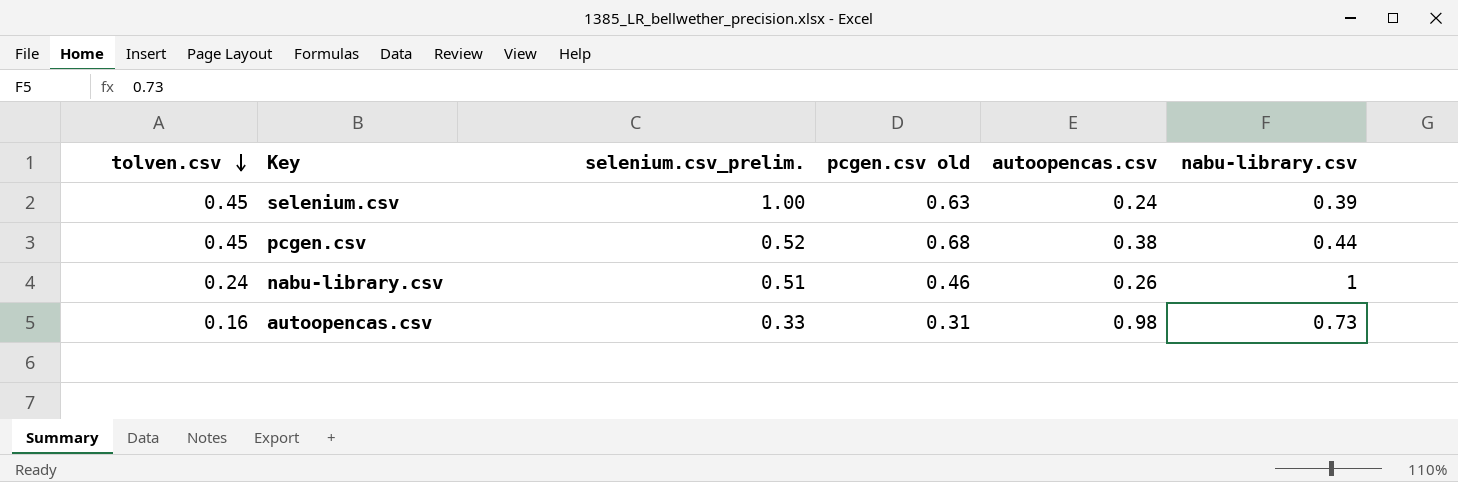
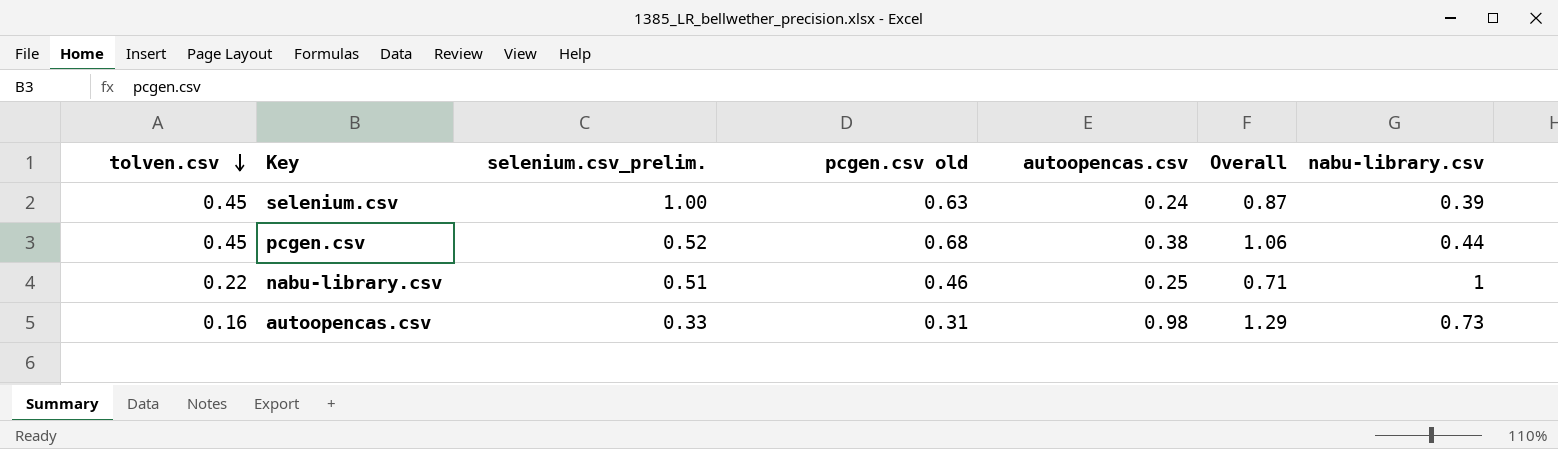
column Overall | formula: none -> [pcgen.csv old] + [autoopencas.csv]
nabu-library.csv | tolven.csv: 0.24 -> 0.22
nabu-library.csv | autoopencas.csv: 0.26 -> 0.25

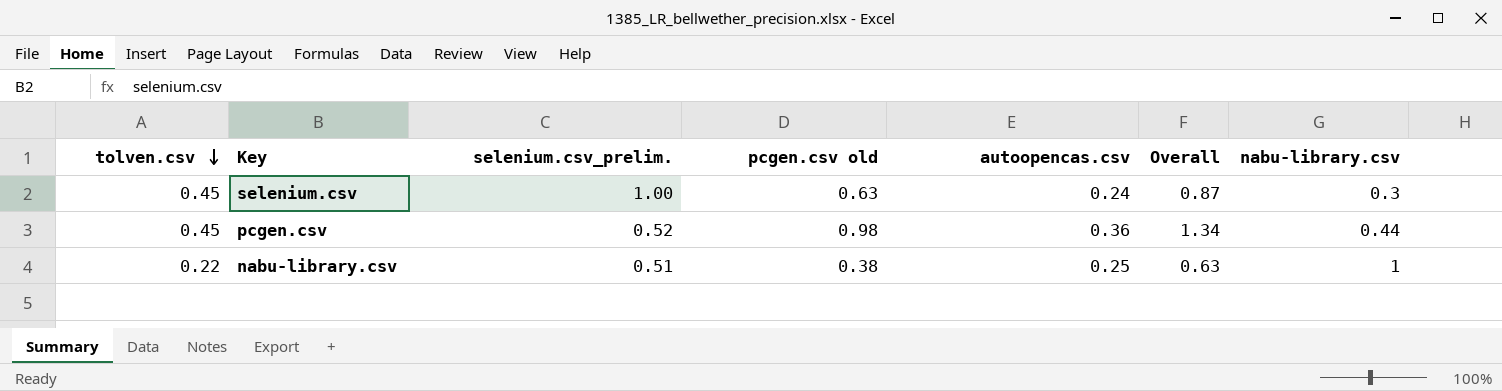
row autoopencas.csv: 0.16 | 0.33 | 0.31 | 0.98 | 1.29 | 0.73 -> none
selenium.csv | nabu-library.csv: 0.39 -> 0.3
pcgen.csv | pcgen.csv old: 0.68 -> 0.98
pcgen.csv | autoopencas.csv: 0.38 -> 0.36
pcgen.csv | Overall: 1.06 -> 1.34
nabu-library.csv | pcgen.csv old: 0.46 -> 0.38
nabu-library.csv | Overall: 0.71 -> 0.63

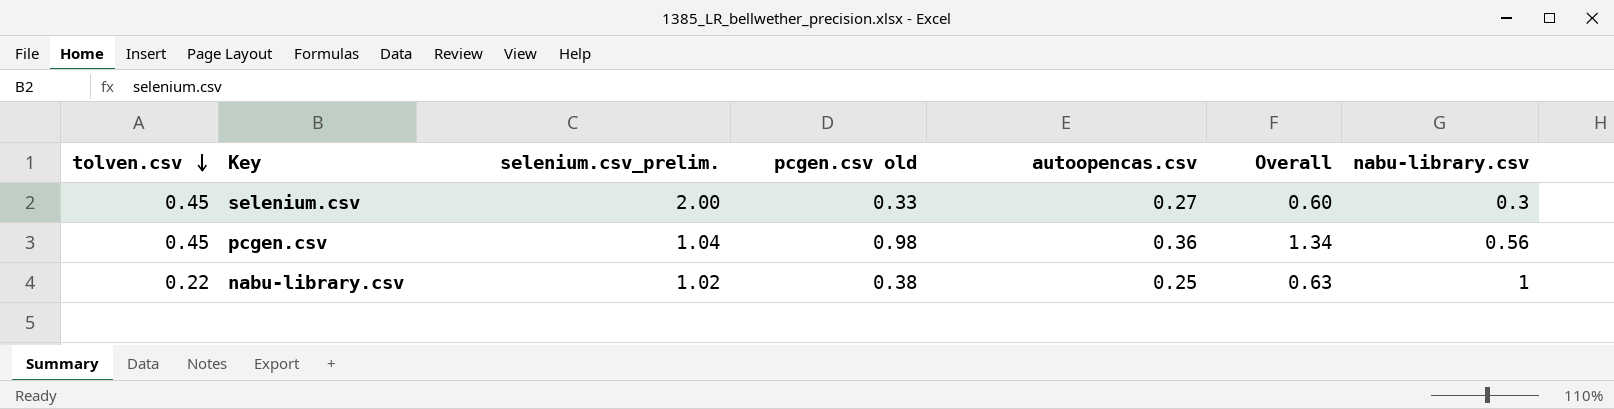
selenium.csv | selenium.csv_prelim.: 1.00 -> 2.00
selenium.csv | pcgen.csv old: 0.63 -> 0.33
selenium.csv | autoopencas.csv: 0.24 -> 0.27
selenium.csv | Overall: 0.87 -> 0.60
pcgen.csv | selenium.csv_prelim.: 0.52 -> 1.04
pcgen.csv | nabu-library.csv: 0.44 -> 0.56
nabu-library.csv | selenium.csv_prelim.: 0.51 -> 1.02

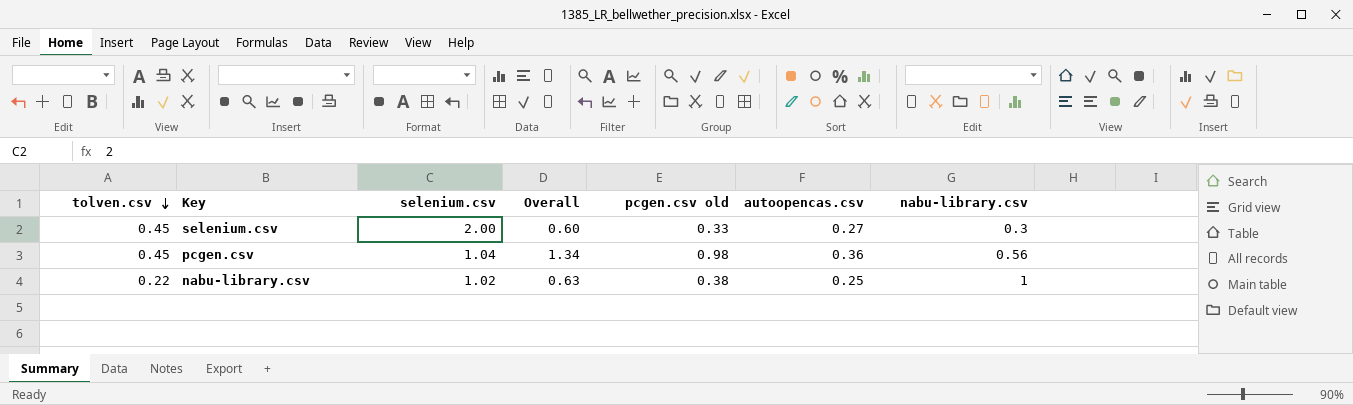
column name: selenium.csv_prelim. -> selenium.csv
column Overall | position: 6 -> 4

